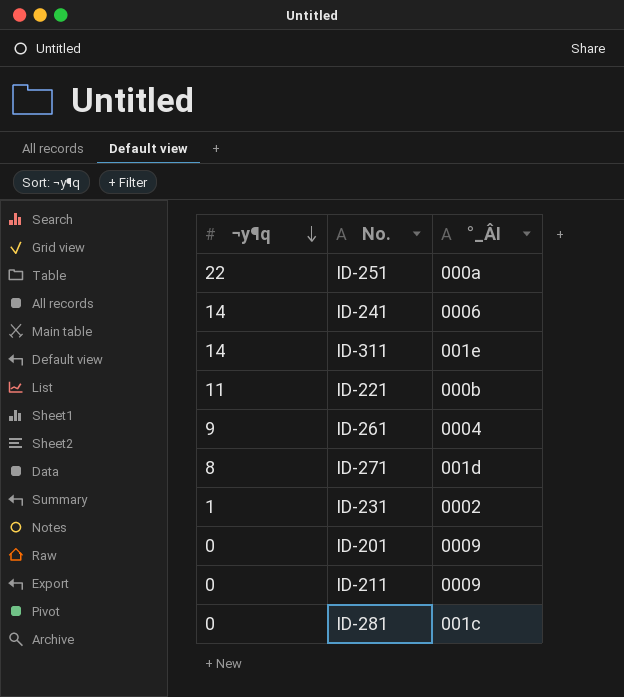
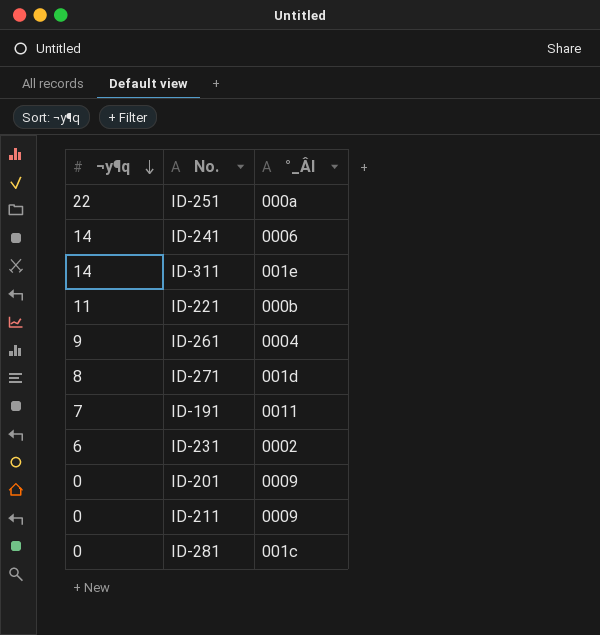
row ID-191: none -> 7 | 0011
ID-231 | ¬y¶q: 1 -> 6

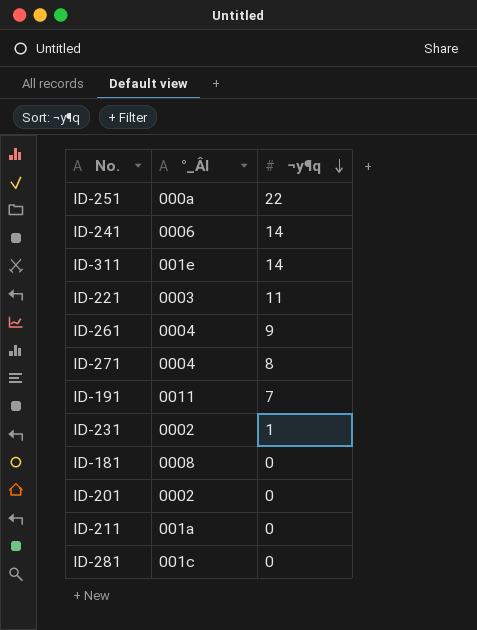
column ¬y¶q | position: 1 -> 3
ID-221 | °_ÂI: 000b -> 0003
ID-271 | °_ÂI: 001d -> 0004
ID-231 | ¬y¶q: 6 -> 1
row ID-181: none -> 0008 | 0
ID-201 | °_ÂI: 0009 -> 0002
ID-211 | °_ÂI: 0009 -> 001a

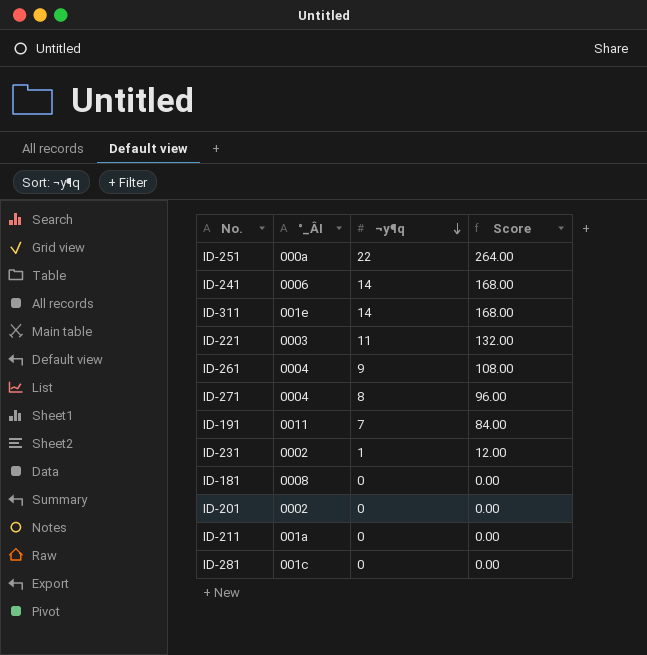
column Score | formula: none -> [¬y¶q] * 12

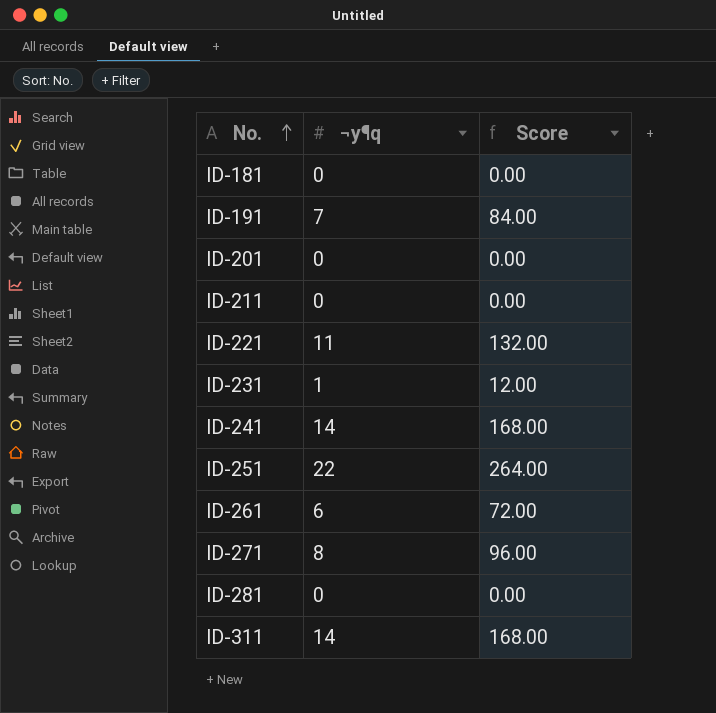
row order: ¬y¶q descending -> No. ascending
column °_ÂI | position: 2 -> none
ID-261 | ¬y¶q: 9 -> 6
ID-261 | Score: 108.00 -> 72.00

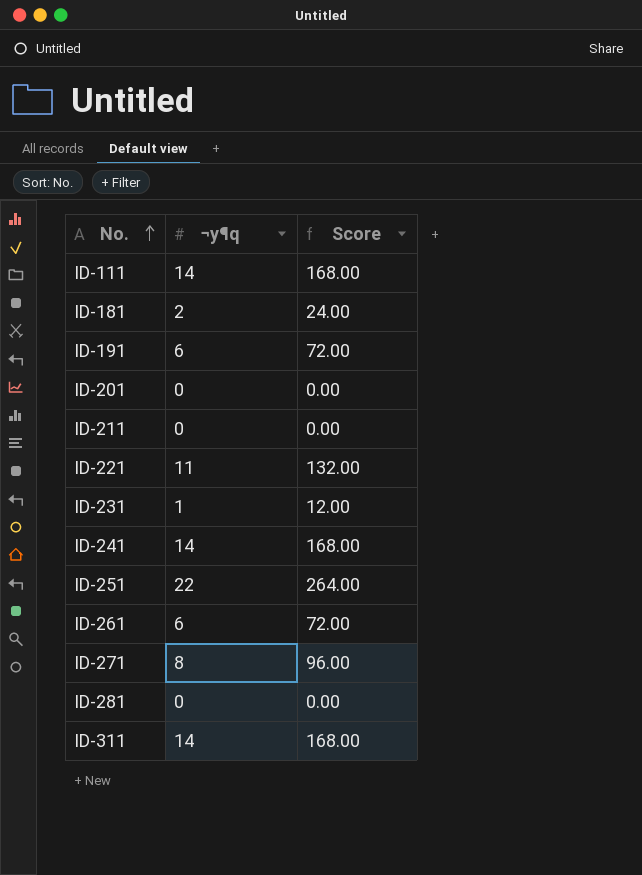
row ID-111: none -> 14 | 168.00
ID-181 | ¬y¶q: 0 -> 2
ID-181 | Score: 0.00 -> 24.00
ID-191 | ¬y¶q: 7 -> 6
ID-191 | Score: 84.00 -> 72.00

